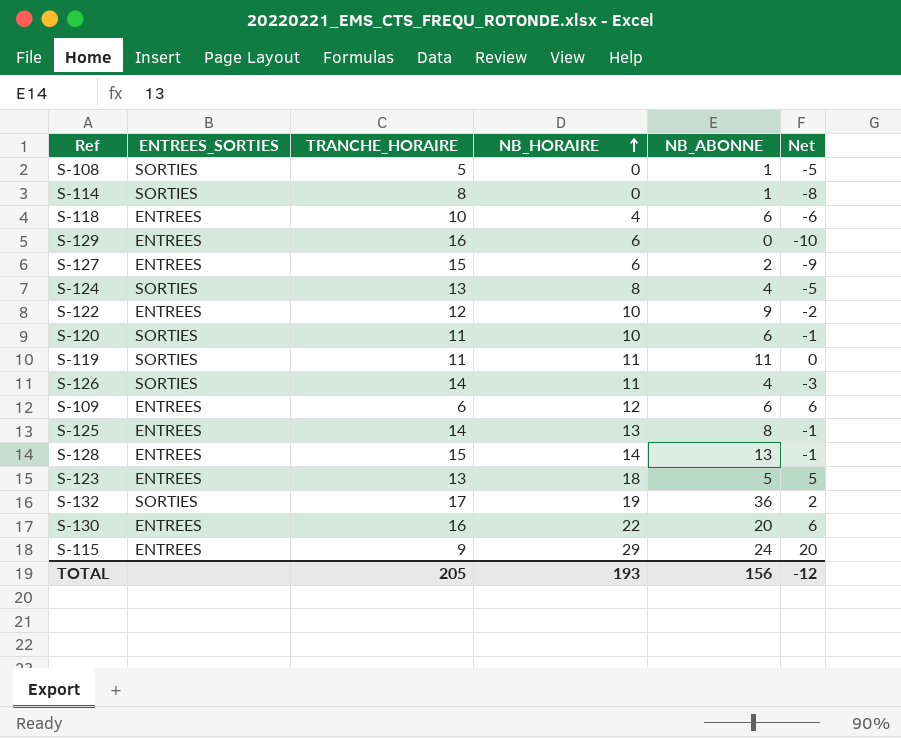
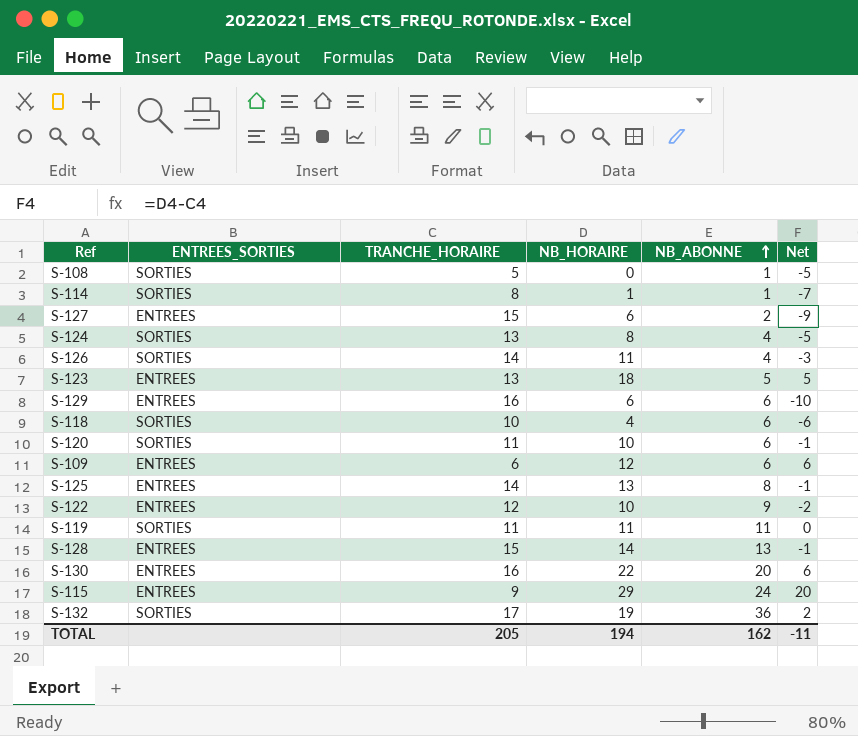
row order: NB_HORAIRE ascending -> NB_ABONNE ascending
S-114 | NB_HORAIRE: 0 -> 1
S-114 | Net: -8 -> -7
S-129 | NB_ABONNE: 0 -> 6
S-118 | ENTREES_SORTIES: ENTREES -> SORTIES
TOTAL | NB_HORAIRE: 193 -> 194
TOTAL | NB_ABONNE: 156 -> 162
TOTAL | Net: -12 -> -11

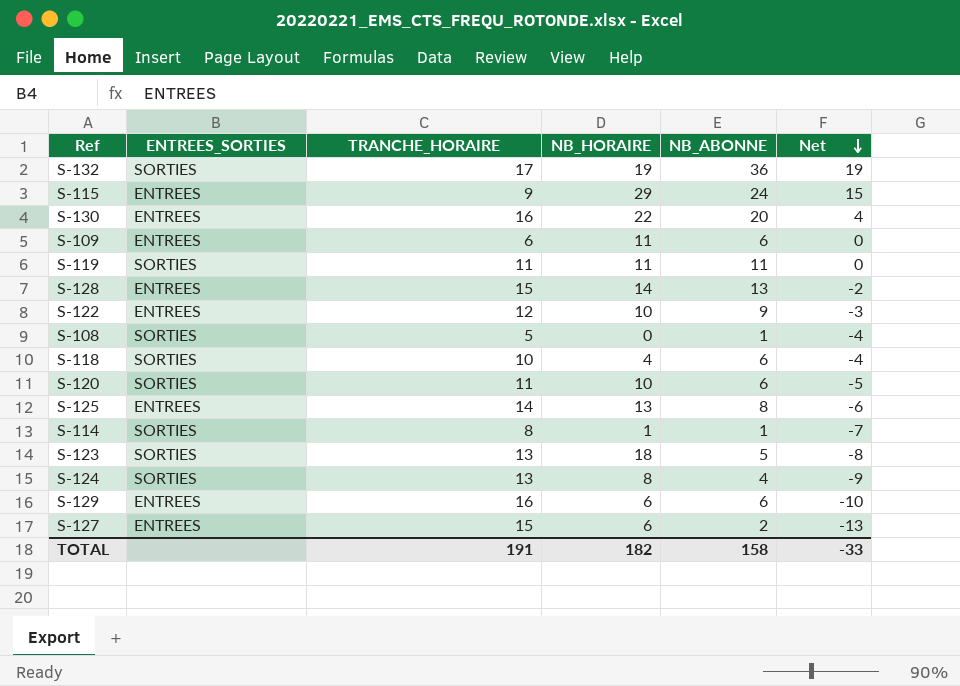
row order: NB_ABONNE ascending -> Net descending
column Net | formula: [NB_HORAIRE] - [TRANCHE_HORAIRE] -> [NB_ABONNE] - [TRANCHE_HORAIRE]
row S-126: SORTIES | 14 | 11 | 4 | -3 -> none
S-109 | NB_HORAIRE: 12 -> 11
S-123 | ENTREES_SORTIES: ENTREES -> SORTIES
TOTAL | TRANCHE_HORAIRE: 205 -> 191
TOTAL | NB_HORAIRE: 194 -> 182
TOTAL | NB_ABONNE: 162 -> 158
TOTAL | Net: -11 -> -33

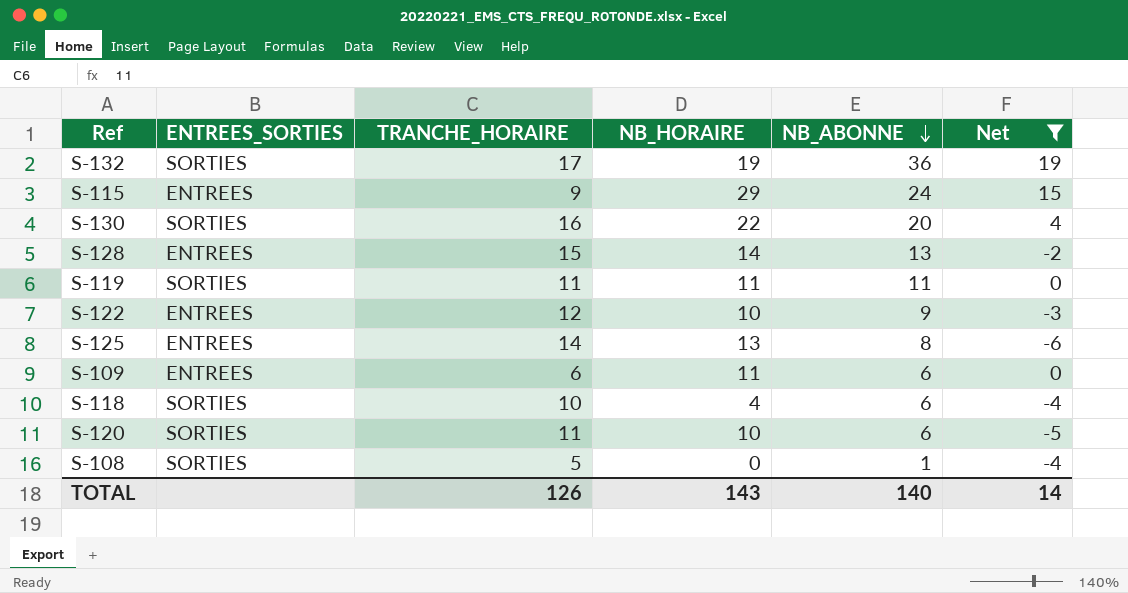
filter: none -> Net >= -6
row order: Net descending -> NB_ABONNE descending
S-130 | ENTREES_SORTIES: ENTREES -> SORTIES
TOTAL | TRANCHE_HORAIRE: 191 -> 126
TOTAL | NB_HORAIRE: 182 -> 143
TOTAL | NB_ABONNE: 158 -> 140
TOTAL | Net: -33 -> 14

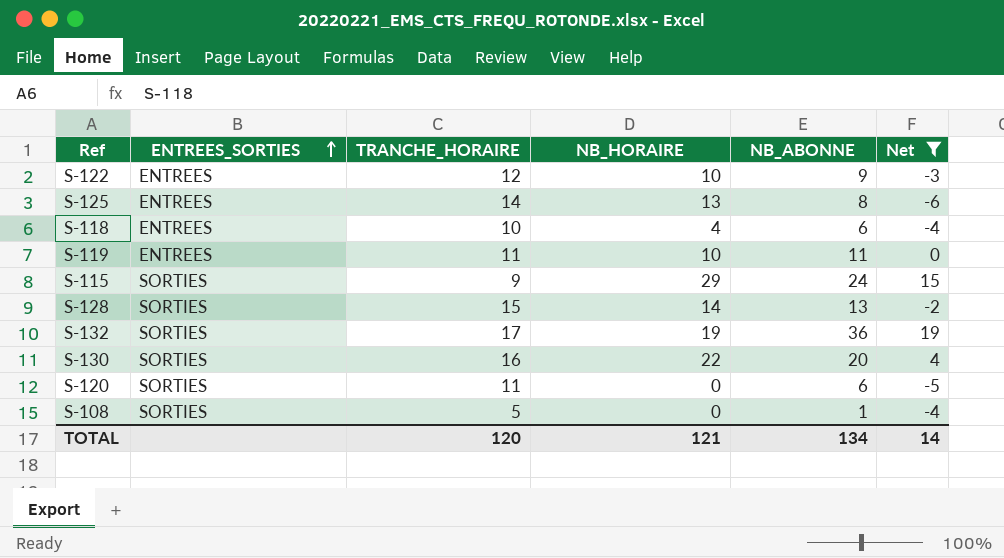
row order: NB_ABONNE descending -> ENTREES_SORTIES ascending
row S-109: ENTREES | 6 | 11 | 6 | 0 -> none
S-118 | ENTREES_SORTIES: SORTIES -> ENTREES
S-119 | ENTREES_SORTIES: SORTIES -> ENTREES
S-119 | NB_HORAIRE: 11 -> 10
S-115 | ENTREES_SORTIES: ENTREES -> SORTIES
S-128 | ENTREES_SORTIES: ENTREES -> SORTIES
S-120 | NB_HORAIRE: 10 -> 0
TOTAL | TRANCHE_HORAIRE: 126 -> 120
TOTAL | NB_HORAIRE: 143 -> 121
TOTAL | NB_ABONNE: 140 -> 134

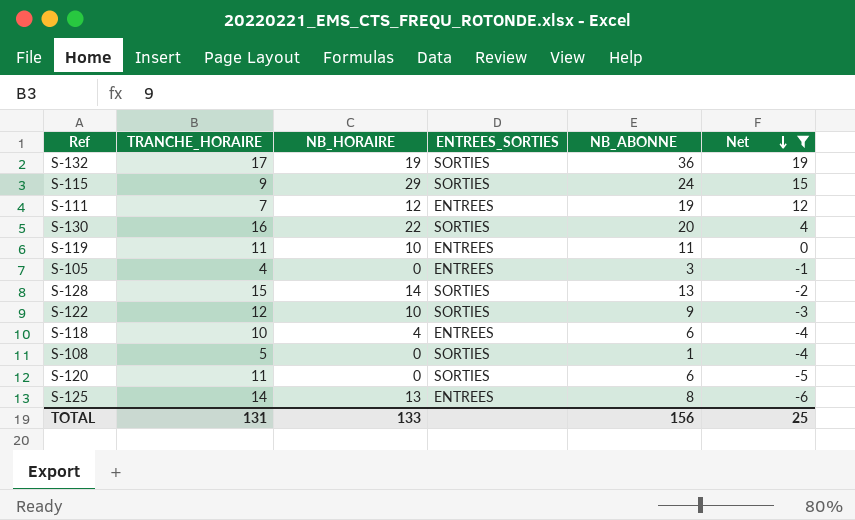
row order: ENTREES_SORTIES ascending -> Net descending
column ENTREES_SORTIES | position: 2 -> 4
row S-111: none -> 7 | 12 | ENTREES | 19 | 12
row S-105: none -> 4 | 0 | ENTREES | 3 | -1
S-122 | ENTREES_SORTIES: ENTREES -> SORTIES
TOTAL | TRANCHE_HORAIRE: 120 -> 131
TOTAL | NB_HORAIRE: 121 -> 133
TOTAL | NB_ABONNE: 134 -> 156
TOTAL | Net: 14 -> 25

